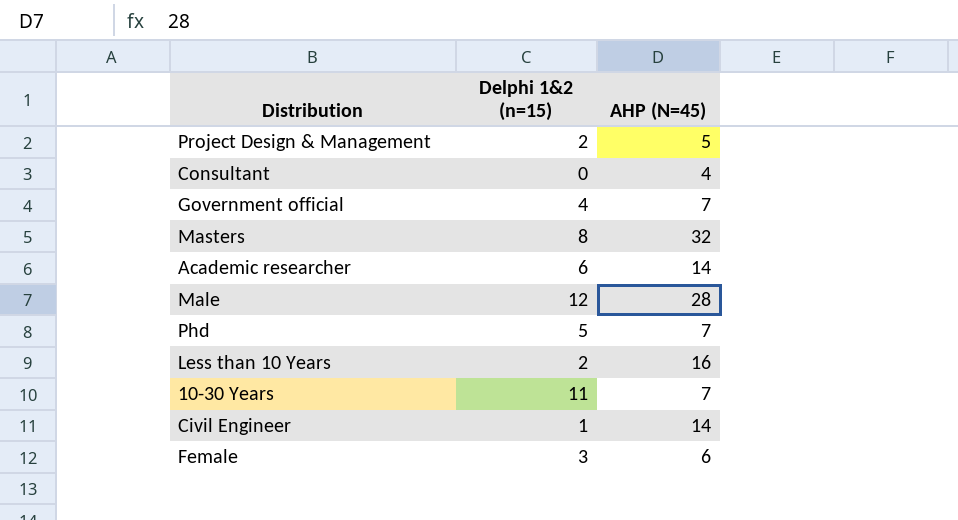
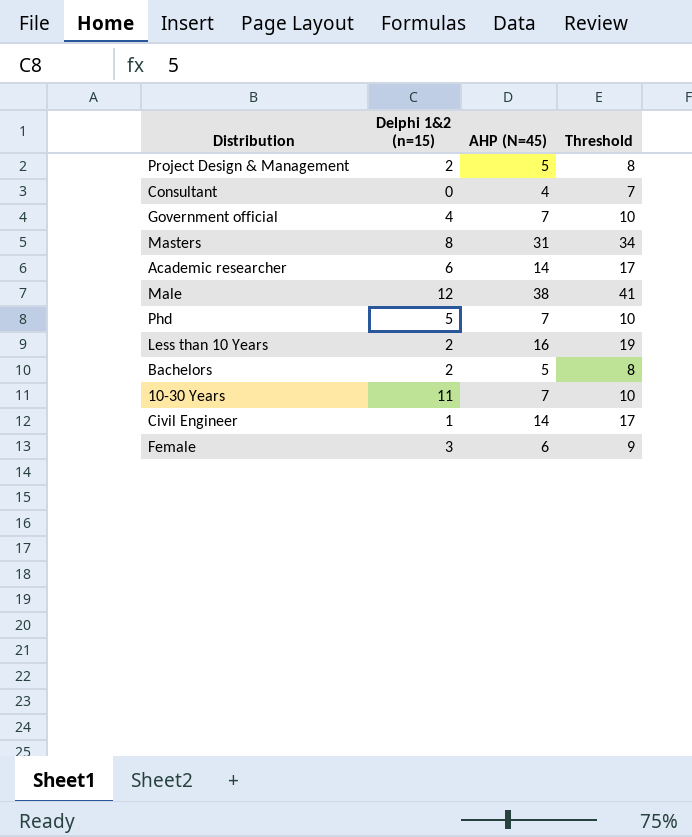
column Threshold | formula: none -> [AHP (N=45)] + 3
Masters | AHP (N=45): 32 -> 31
Male | AHP (N=45): 28 -> 38
row Bachelors: none -> 2 | 5 | 8

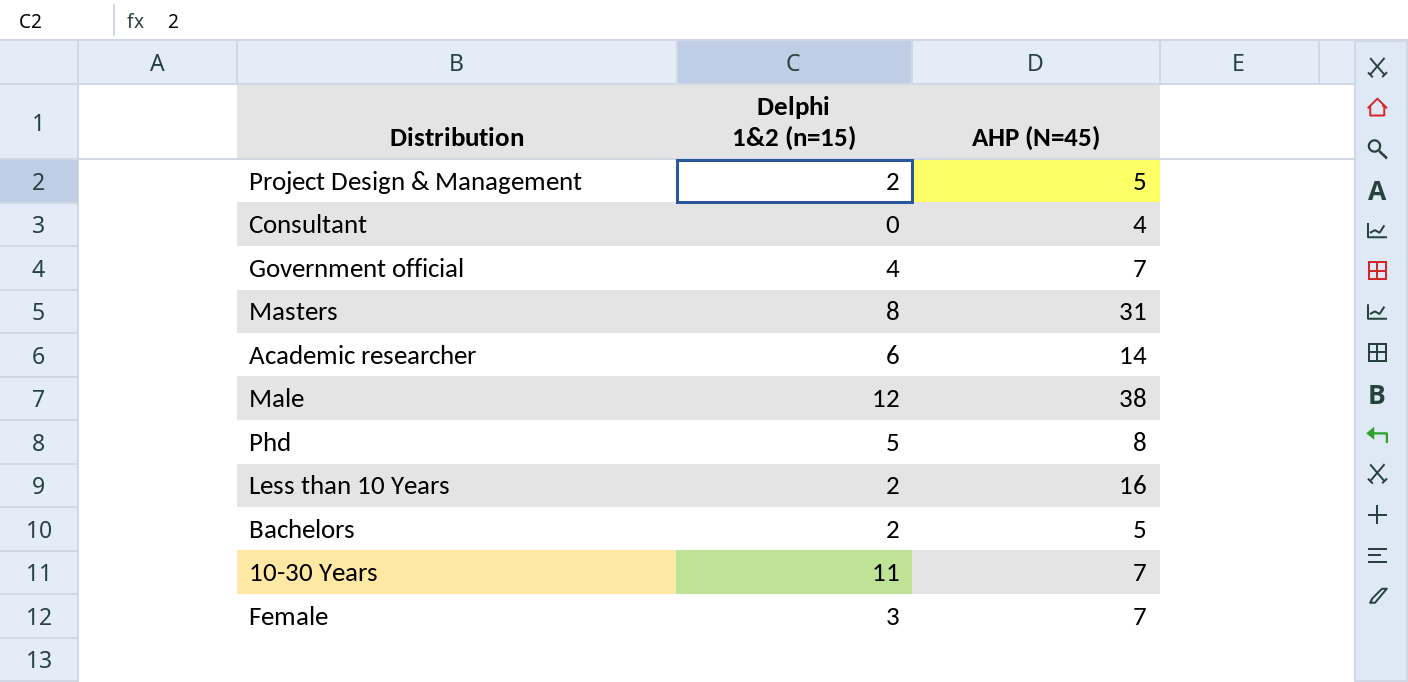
column Threshold | formula: [AHP (N=45)] + 3 -> none
row Civil Engineer: 1 | 14 | 17 -> none
Phd | AHP (N=45): 7 -> 8
Female | AHP (N=45): 6 -> 7

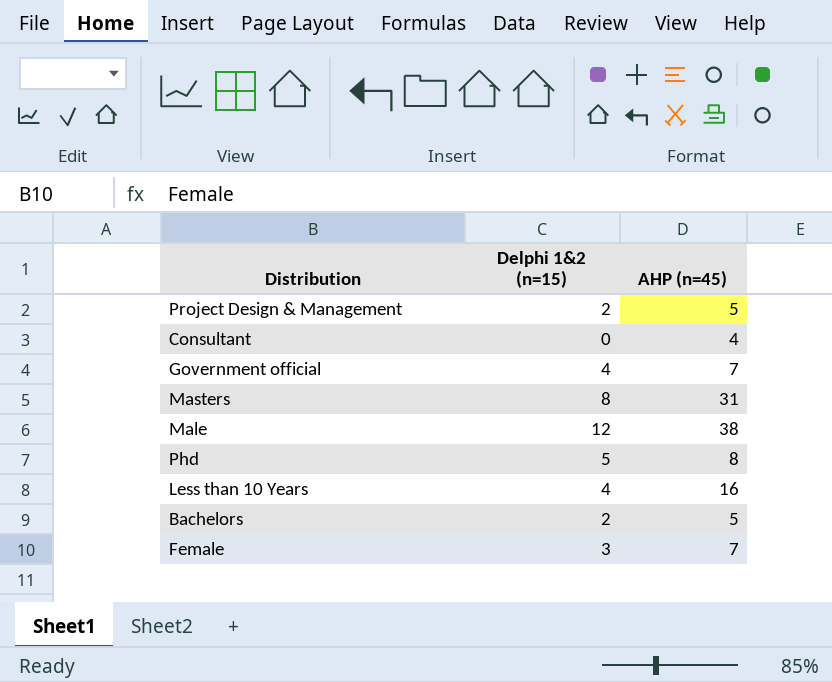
column name: AHP (N=45) -> AHP (n=45)
row Academic researcher: 6 | 14 -> none
row 10-30 Years: 11 | 7 -> none
Less than 10 Years | Delphi 1&2 (n=15): 2 -> 4

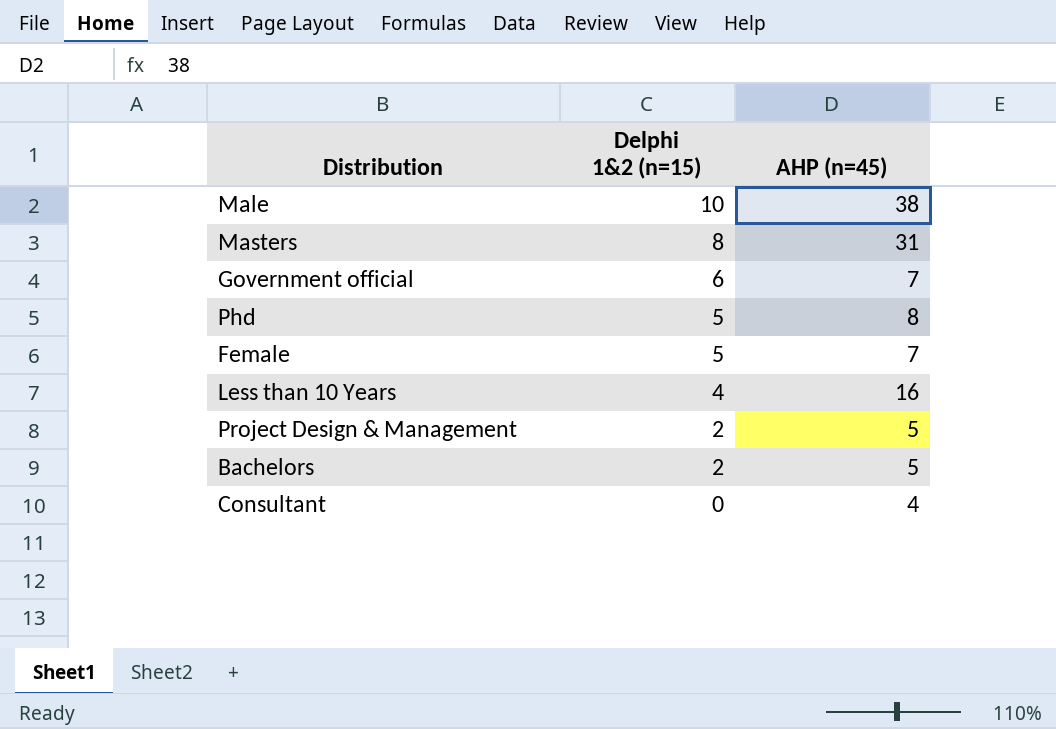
row order: none -> Delphi 1&2 (n=15) descending
Male | Delphi 1&2 (n=15): 12 -> 10
Government official | Delphi 1&2 (n=15): 4 -> 6
Female | Delphi 1&2 (n=15): 3 -> 5

